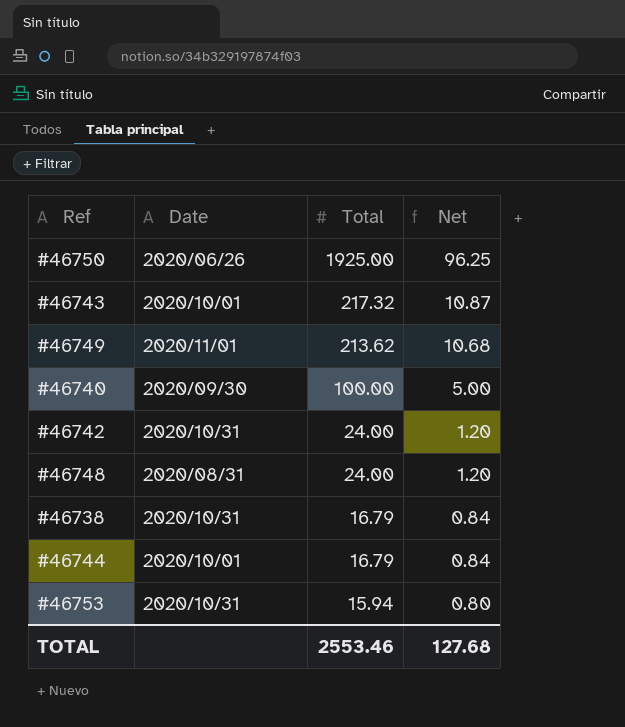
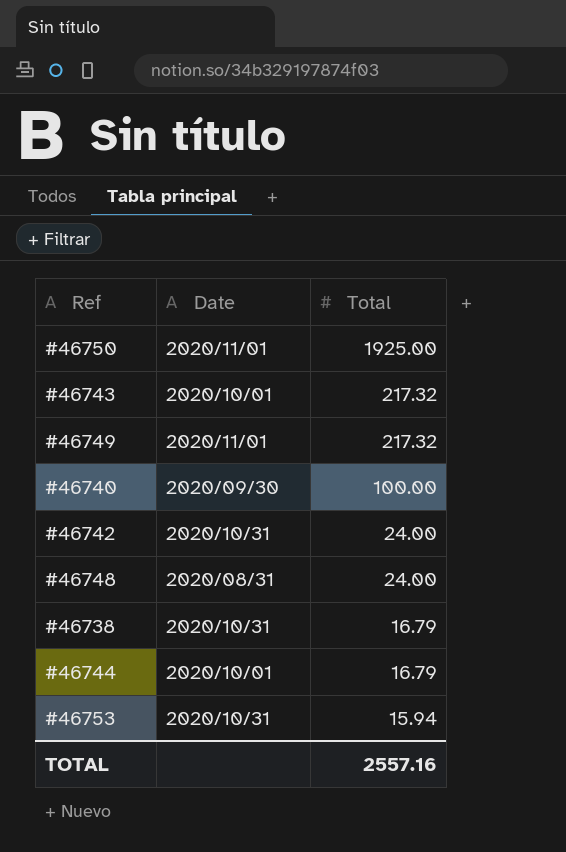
column Net | formula: [Total] * 0.05 -> none
#46750 | Date: 2020/06/26 -> 2020/11/01
#46749 | Total: 213.62 -> 217.32
TOTAL | Total: 2553.46 -> 2557.16

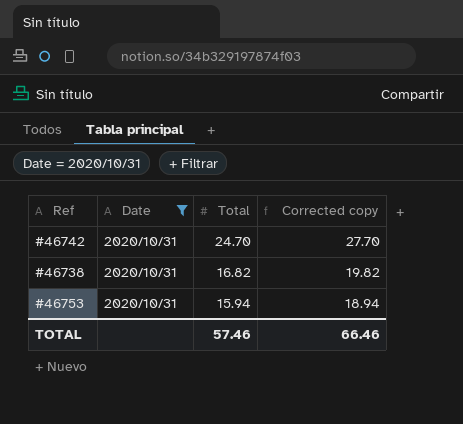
filter: none -> Date = 2020/10/31
column Corrected copy | formula: none -> [Total] + 3
#46742 | Total: 24.00 -> 24.70
#46738 | Total: 16.79 -> 16.82
TOTAL | Total: 2557.16 -> 57.46

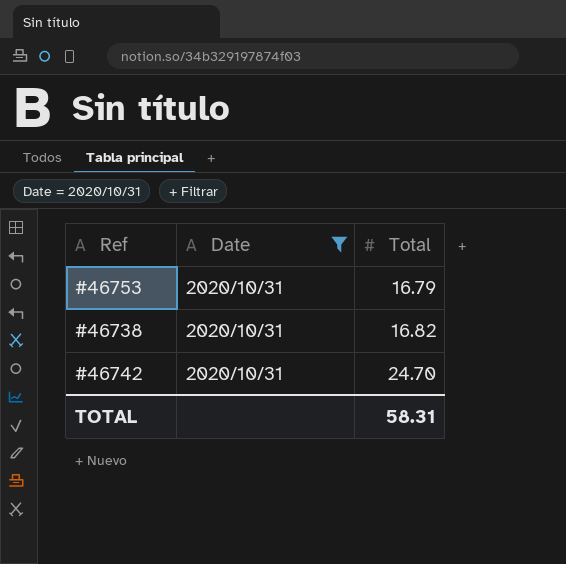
row order: Total descending -> Total ascending
column Corrected copy | formula: [Total] + 3 -> none
#46753 | Total: 15.94 -> 16.79
TOTAL | Total: 57.46 -> 58.31

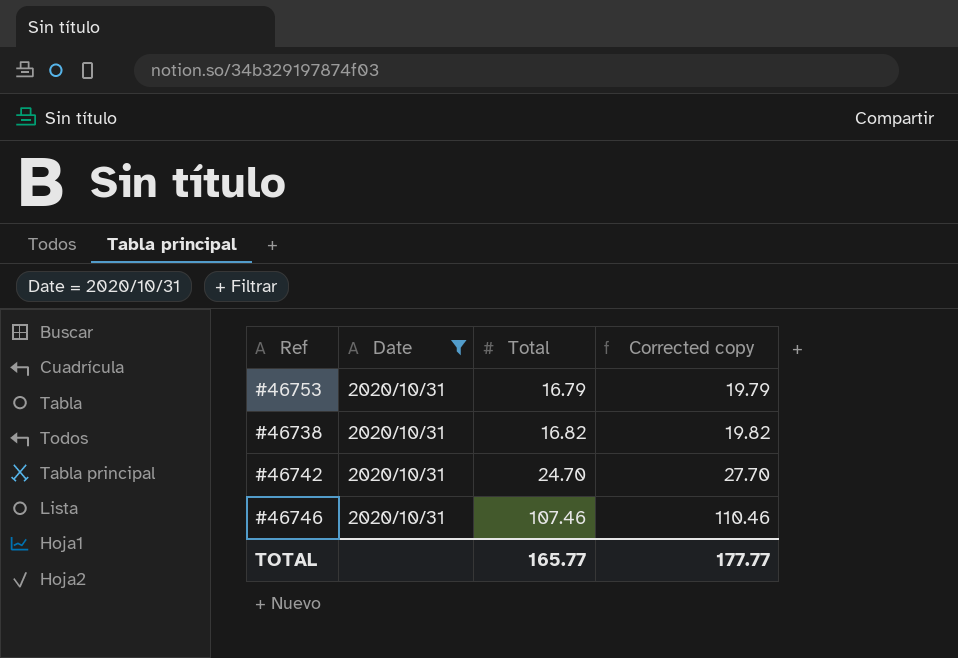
column Corrected copy | formula: none -> [Total] + 3
row #46746: none -> 2020/10/31 | 107.46 | 110.46
TOTAL | Total: 58.31 -> 165.77

